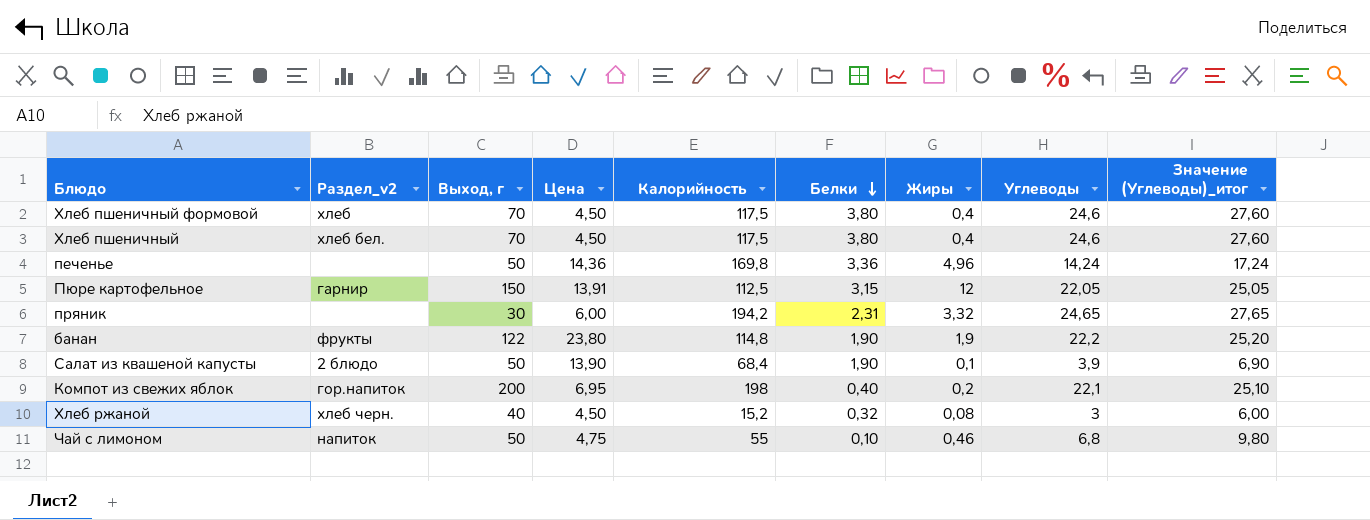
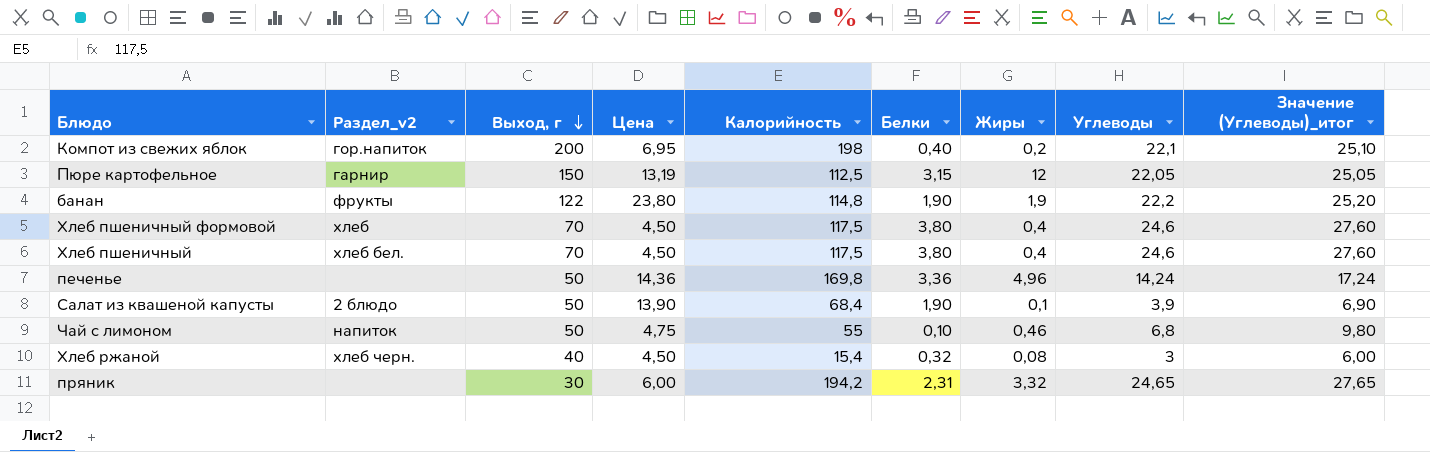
row order: Белки descending -> Выход, г descending
Пюре картофельное | Цена: 13,91 -> 13,19
Хлеб ржаной | Калорийность: 15,2 -> 15,4

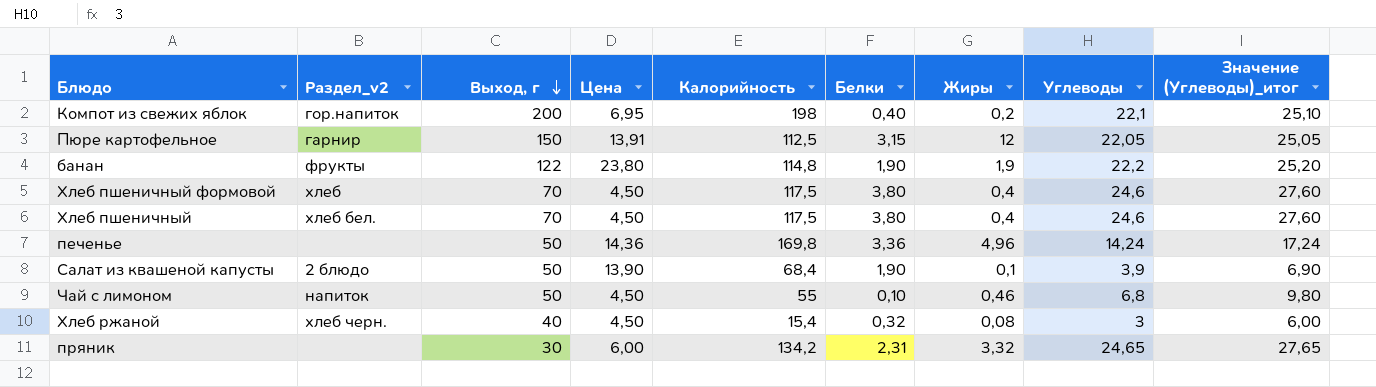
Пюре картофельное | Цена: 13,19 -> 13,91
Чай с лимоном | Цена: 4,75 -> 4,50
пряник | Калорийность: 194,2 -> 134,2

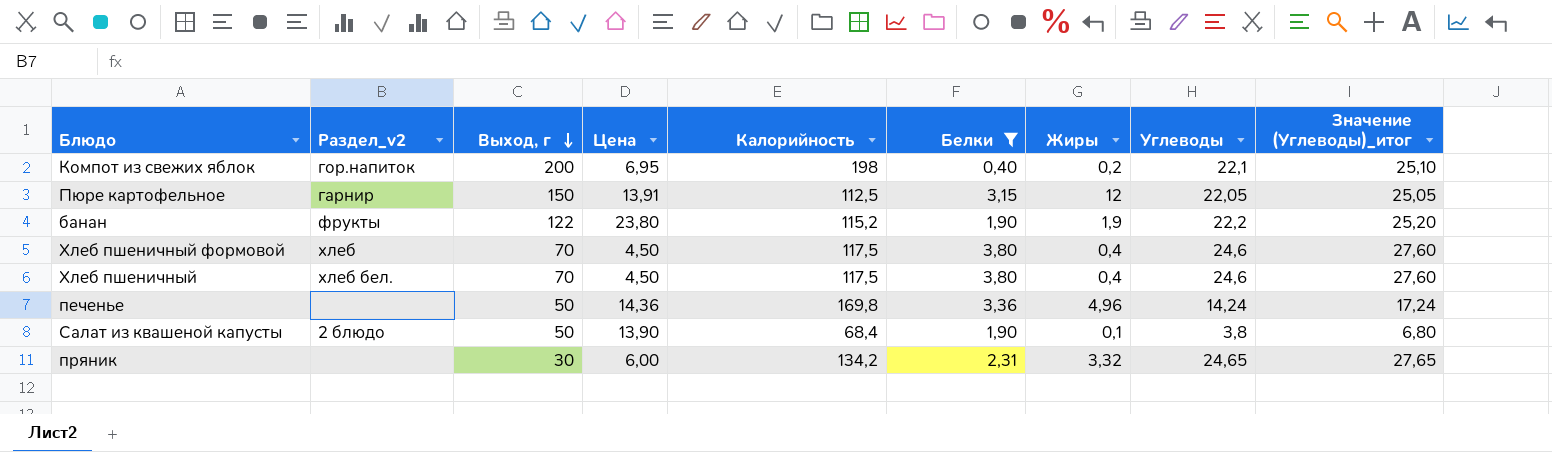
filter: none -> Белки >= 0,40
банан | Калорийность: 114,8 -> 115,2
Салат из квашеной капусты | Углеводы: 3,9 -> 3,8
Салат из квашеной капусты | Значение (Углеводы)_итог: 6,90 -> 6,80

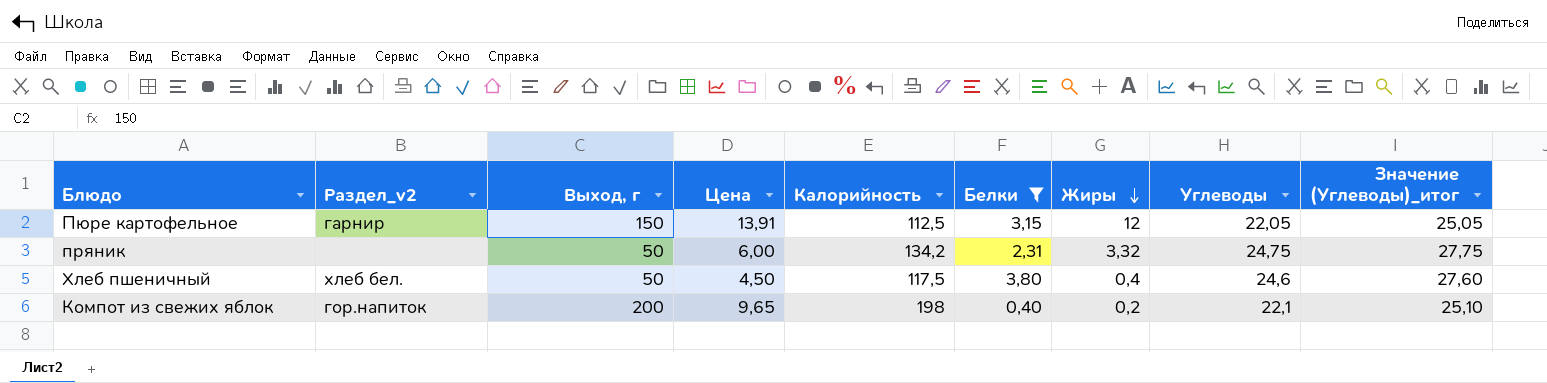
row order: Выход, г descending -> Жиры descending
row банан: фрукты | 122 | 23,80 | 115,2 | 1,90 | 1,9 | 22,2 | 25,20 -> none
row Хлеб пшеничный формовой: хлеб | 70 | 4,50 | 117,5 | 3,80 | 0,4 | 24,6 | 27,60 -> none
row печенье: none | 50 | 14,36 | 169,8 | 3,36 | 4,96 | 14,24 | 17,24 -> none
row Салат из квашеной капусты: 2 блюдо | 50 | 13,90 | 68,4 | 1,90 | 0,1 | 3,8 | 6,80 -> none
пряник | Выход, г: 30 -> 50
пряник | Углеводы: 24,65 -> 24,75
пряник | Значение (Углеводы)_итог: 27,65 -> 27,75
Хлеб пшеничный | Выход, г: 70 -> 50
Компот из свежих яблок | Цена: 6,95 -> 9,65

